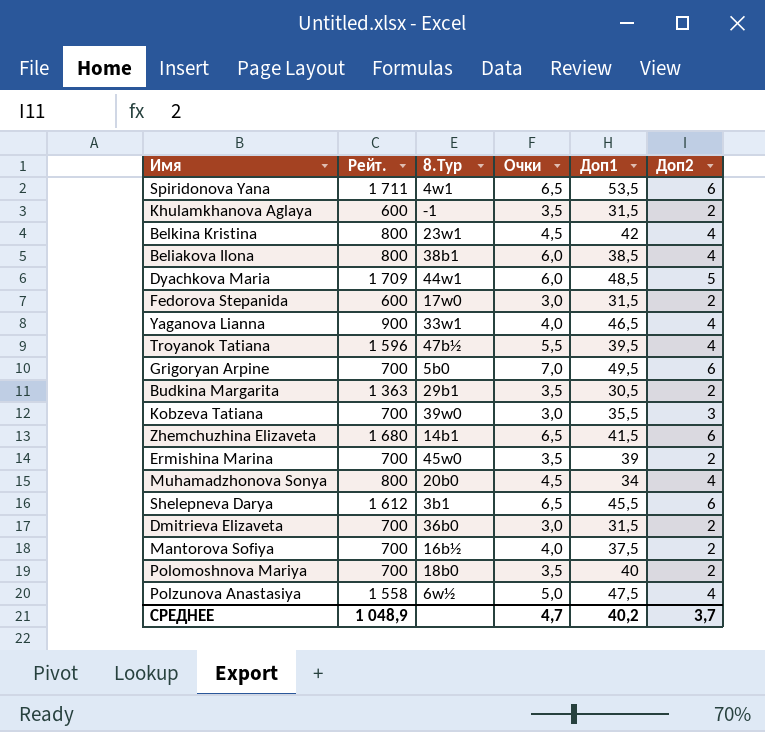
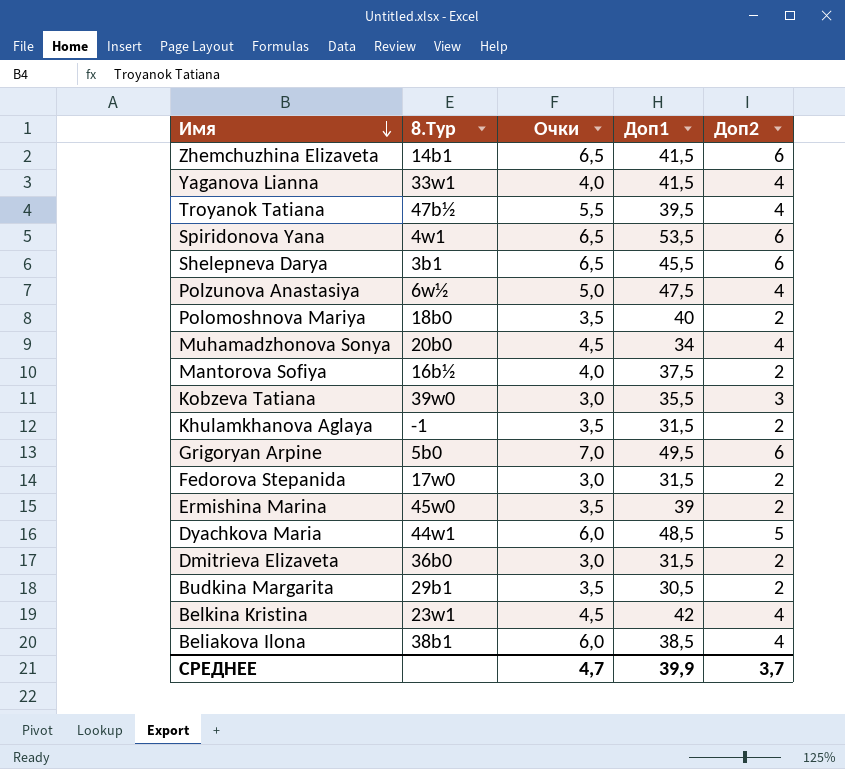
row order: none -> Имя descending
column Рейт. | position: 2 -> none
Yaganova Lianna | Доп1: 46,5 -> 41,5
СРЕДНЕЕ | Доп1: 40,2 -> 39,9

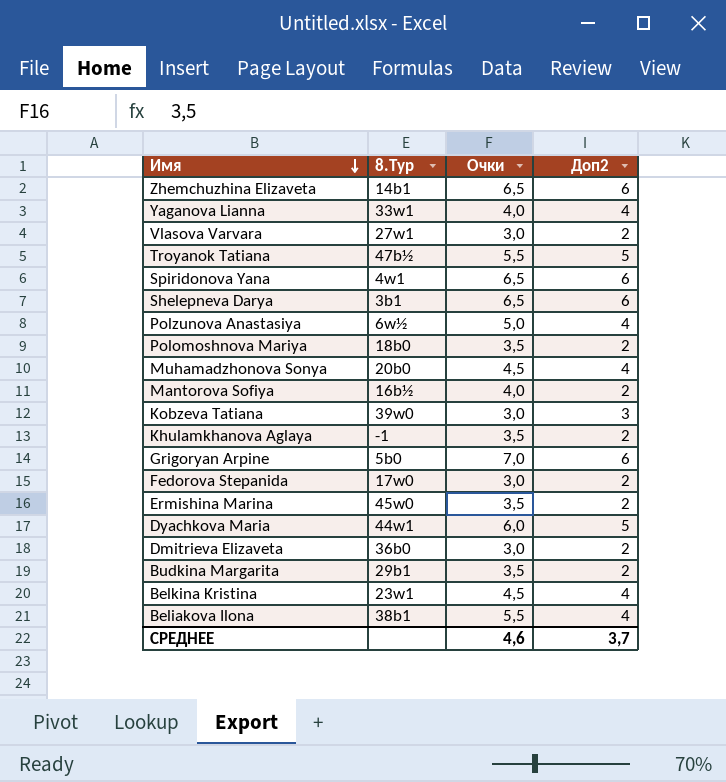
column Доп1 | position: 4 -> none
row Vlasova Varvara: none -> 27w1 | 3,0 | 2
Troyanok Tatiana | Доп2: 4 -> 5
Beliakova Ilona | Очки: 6,0 -> 5,5
СРЕДНЕЕ | Очки: 4,7 -> 4,6

